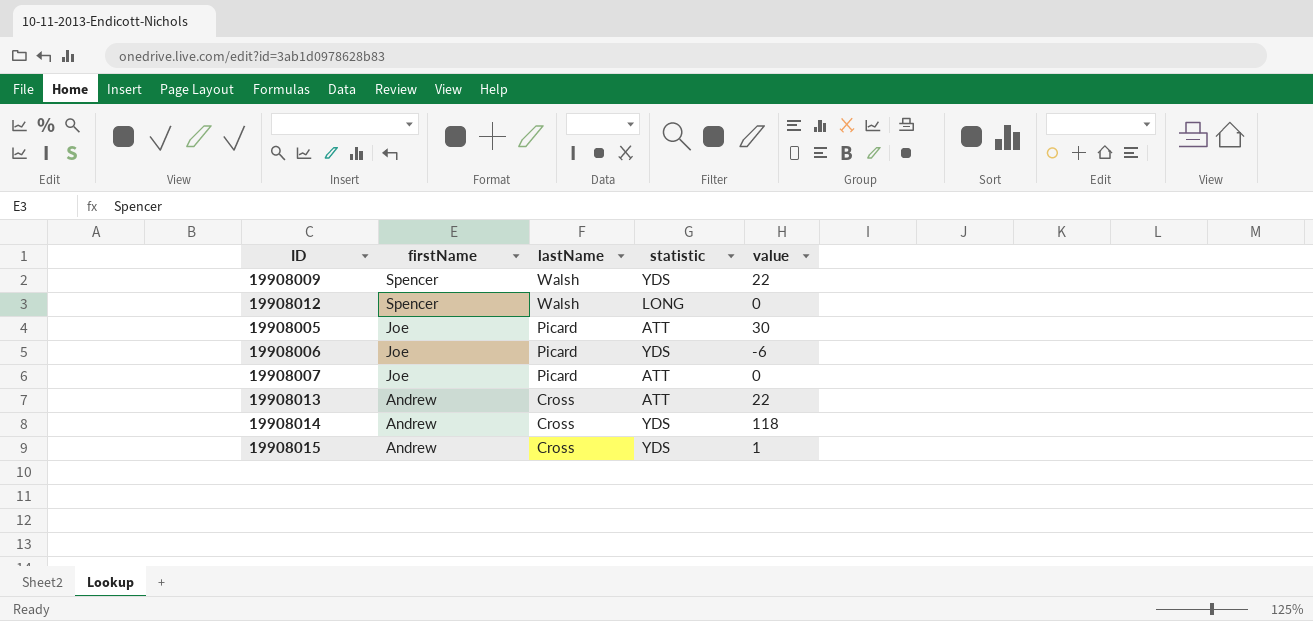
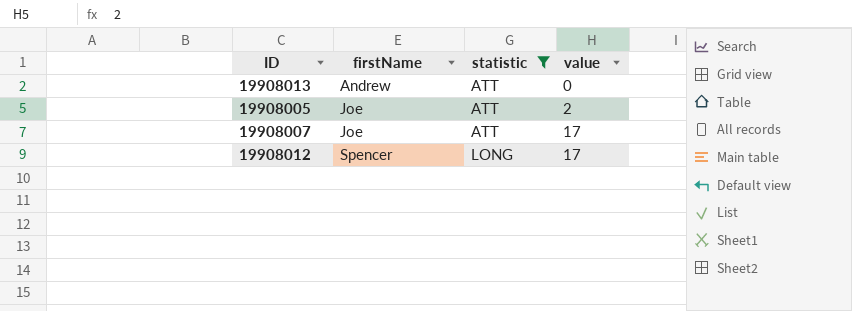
filter: none -> statistic != YDS
row order: firstName descending -> firstName ascending
column lastName | position: 3 -> none
19908013 | value: 22 -> 0
19908005 | value: 30 -> 2
19908007 | value: 0 -> 17
19908012 | value: 0 -> 17

